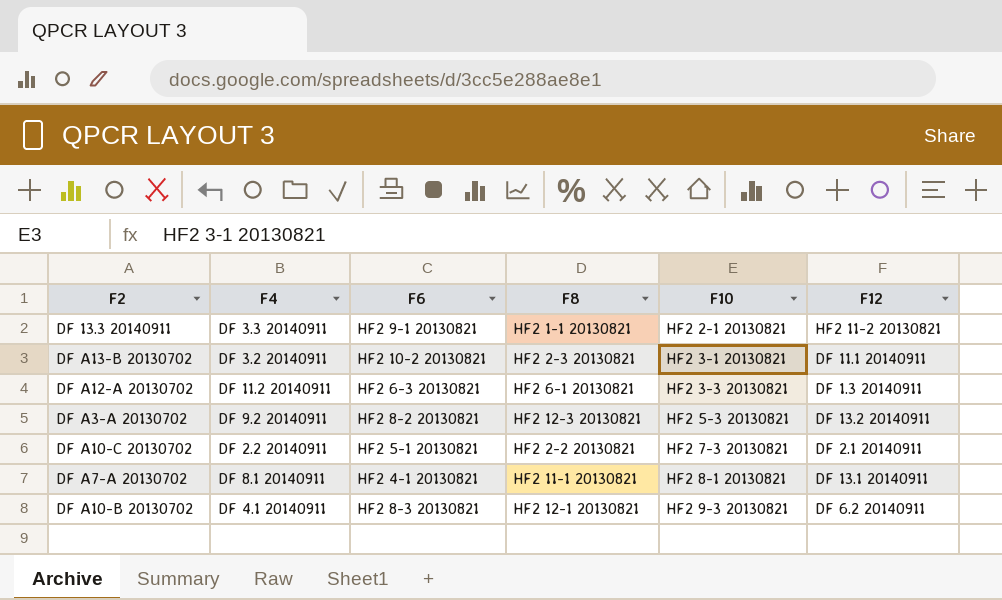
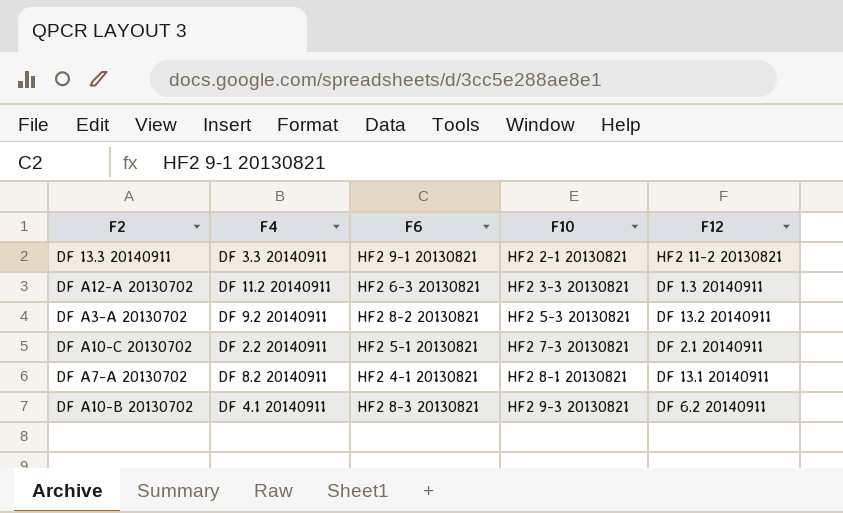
column F8 | position: 4 -> none
row DF A13-B 20130702: DF 3.2 20140911 | HF2 10-2 20130821 | HF2 2-3 20130821 | HF2 3-1 20130821 | DF 11.1 20140911 -> none
DF A7-A 20130702 | F4: DF 8.1 20140911 -> DF 8.2 20140911

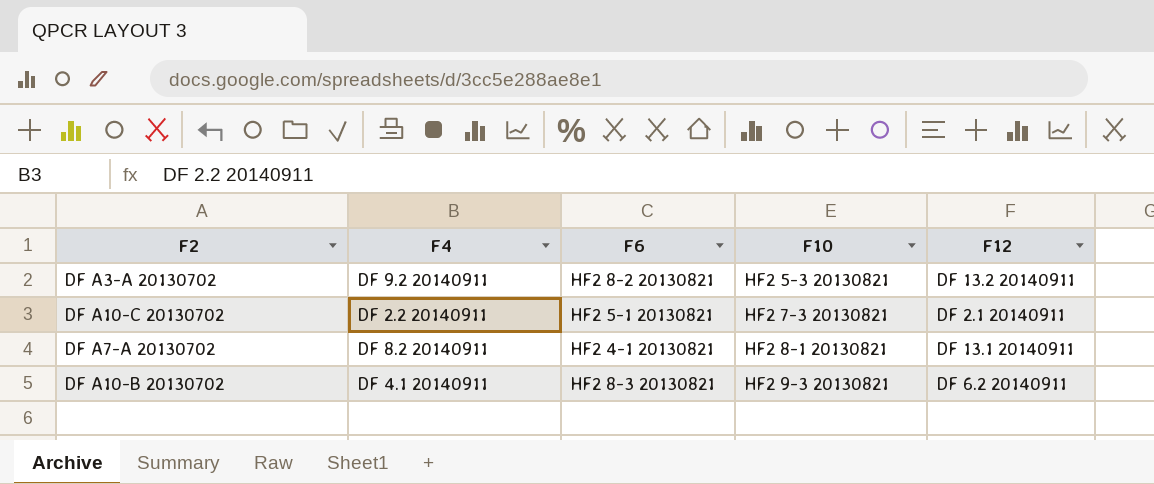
row DF 13.3 20140911: DF 3.3 20140911 | HF2 9-1 20130821 | HF2 2-1 20130821 | HF2 11-2 20130821 -> none
row DF A12-A 20130702: DF 11.2 20140911 | HF2 6-3 20130821 | HF2 3-3 20130821 | DF 1.3 20140911 -> none

